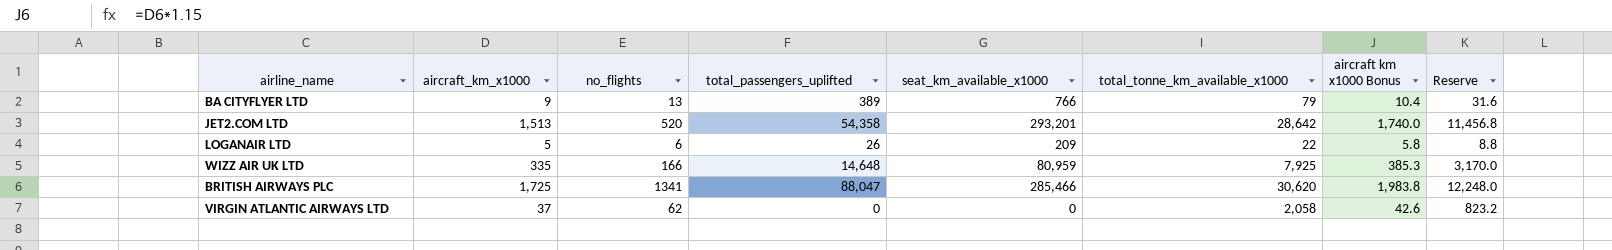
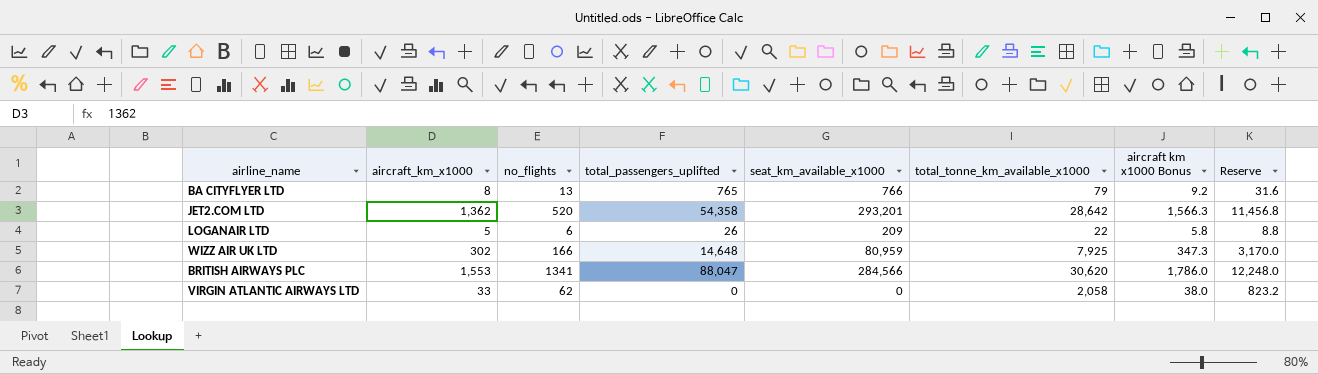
BA CITYFLYER LTD | aircraft_km_x1000: 9 -> 8
BA CITYFLYER LTD | total_passengers_uplifted: 389 -> 765
BA CITYFLYER LTD | aircraft km x1000 Bonus: 10.4 -> 9.2
JET2.COM LTD | aircraft_km_x1000: 1,513 -> 1,362
JET2.COM LTD | aircraft km x1000 Bonus: 1,740.0 -> 1,566.3
WIZZ AIR UK LTD | aircraft_km_x1000: 335 -> 302
WIZZ AIR UK LTD | aircraft km x1000 Bonus: 385.3 -> 347.3
BRITISH AIRWAYS PLC | aircraft_km_x1000: 1,725 -> 1,553
BRITISH AIRWAYS PLC | seat_km_available_x1000: 285,466 -> 284,566
BRITISH AIRWAYS PLC | aircraft km x1000 Bonus: 1,983.8 -> 1,786.0
VIRGIN ATLANTIC AIRWAYS LTD | aircraft_km_x1000: 37 -> 33
VIRGIN ATLANTIC AIRWAYS LTD | aircraft km x1000 Bonus: 42.6 -> 38.0

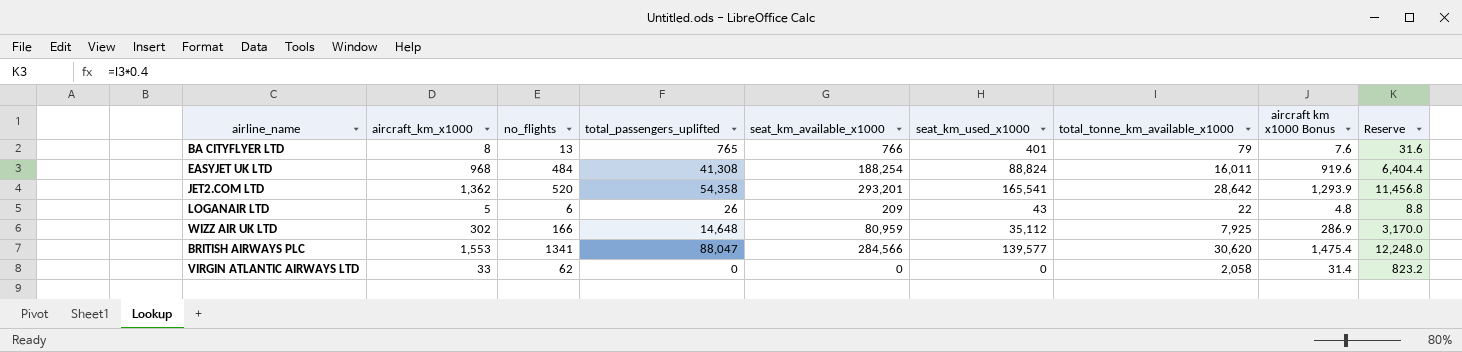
column seat_km_used_x1000 | position: none -> 6
column aircraft km x1000 Bonus | formula: [aircraft_km_x1000] * 1.15 -> [aircraft_km_x1000] * 0.95
row EASYJET UK LTD: none -> 968 | 484 | 41,308 | 188,254 | 88,824 | 16,011 | 919.6 | 6,404.4

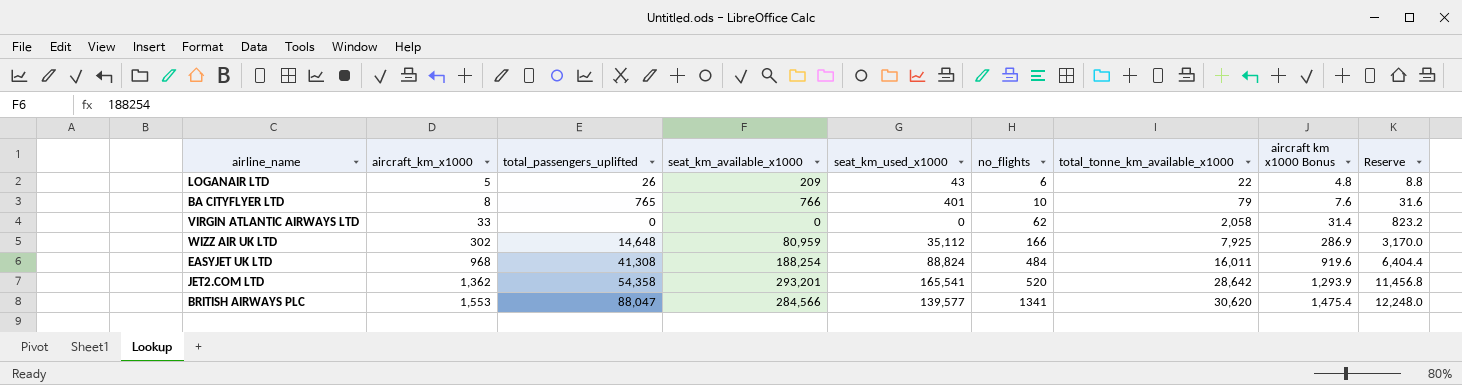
row order: none -> aircraft_km_x1000 ascending
column no_flights | position: 3 -> 6
BA CITYFLYER LTD | no_flights: 13 -> 10

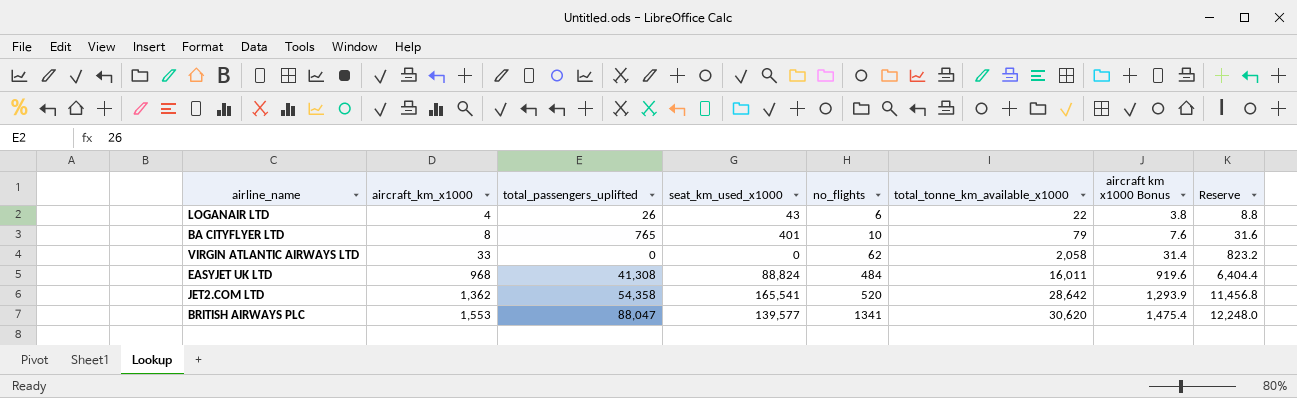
column seat_km_available_x1000 | position: 4 -> none
row WIZZ AIR UK LTD: 302 | 14,648 | 80,959 | 35,112 | 166 | 7,925 | 286.9 | 3,170.0 -> none
LOGANAIR LTD | aircraft_km_x1000: 5 -> 4
LOGANAIR LTD | aircraft km x1000 Bonus: 4.8 -> 3.8

